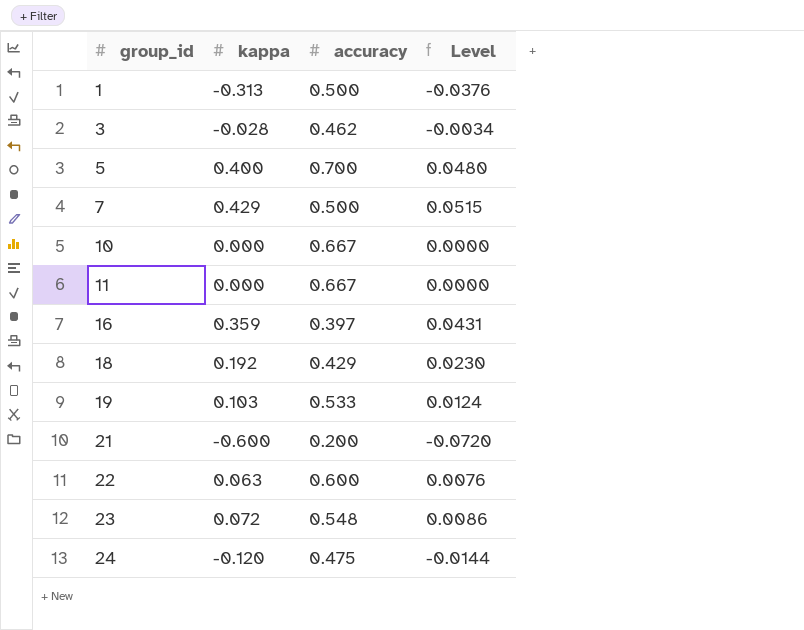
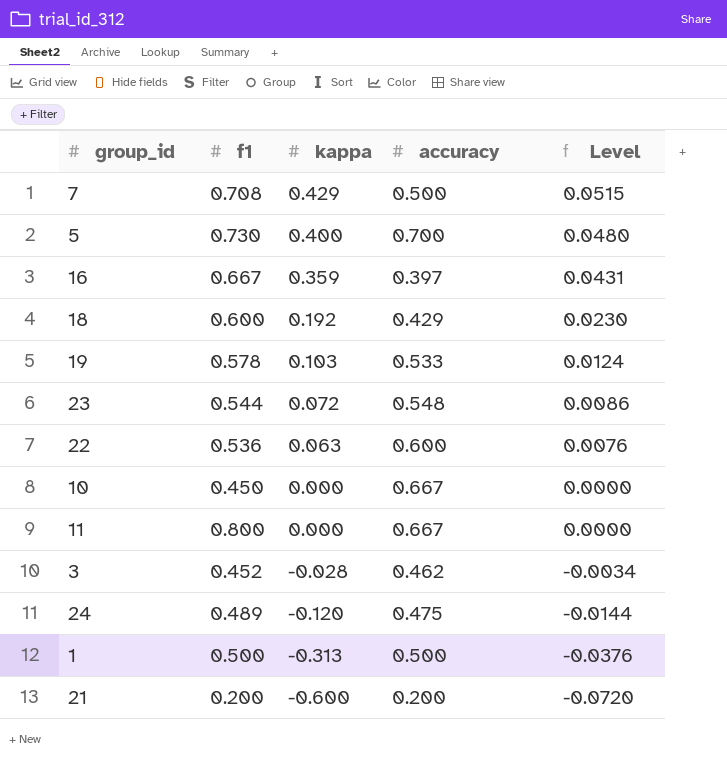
row order: group_id ascending -> kappa descending
column f1 | position: none -> 2

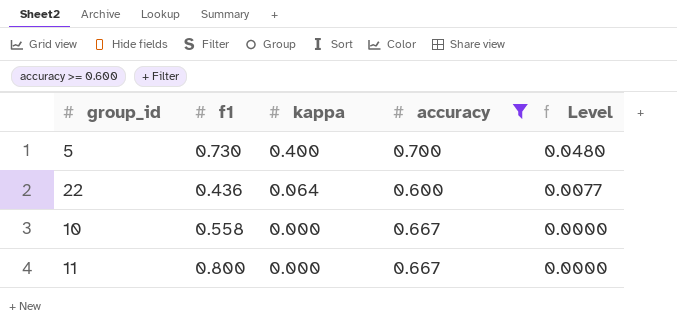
filter: none -> accuracy >= 0.600
22 | f1: 0.536 -> 0.436
22 | kappa: 0.063 -> 0.064
22 | Level: 0.0076 -> 0.0077
10 | f1: 0.450 -> 0.558

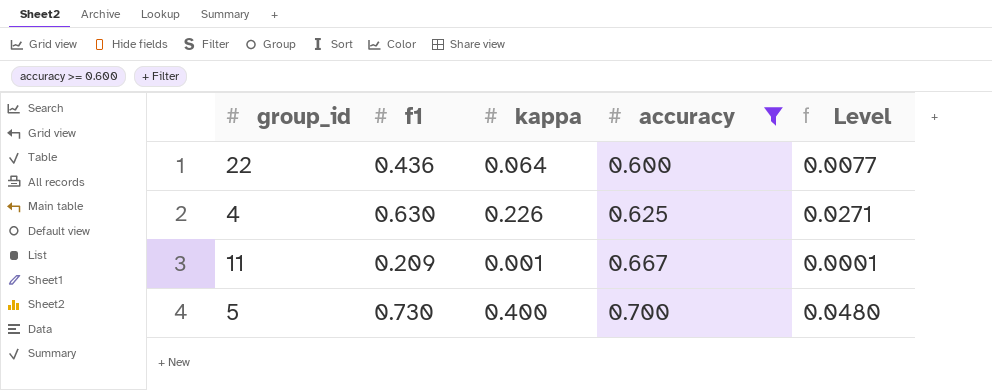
row order: kappa descending -> accuracy ascending
row 10: 0.558 | 0.000 | 0.667 | 0.0000 -> none
row 4: none -> 0.630 | 0.226 | 0.625 | 0.0271
11 | f1: 0.800 -> 0.209
11 | kappa: 0.000 -> 0.001
11 | Level: 0.0000 -> 0.0001

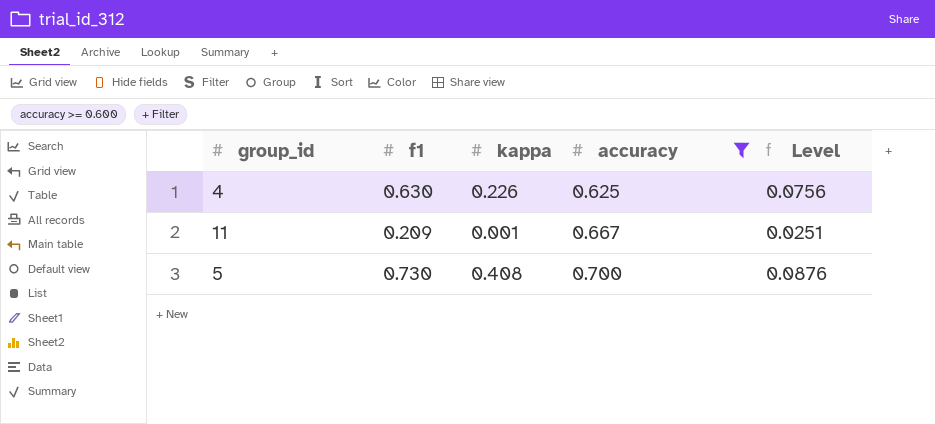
column Level | formula: [kappa] * 0.12 -> [f1] * 0.12
row 22: 0.436 | 0.064 | 0.600 | 0.0077 -> none
5 | kappa: 0.400 -> 0.408

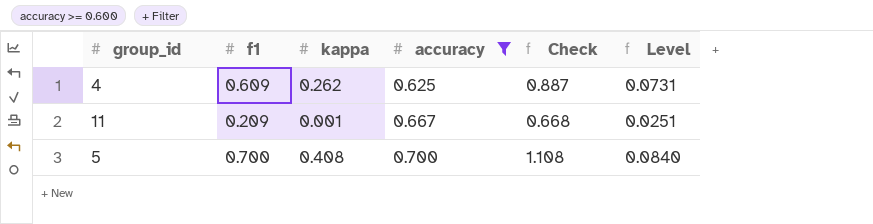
column Check | formula: none -> [kappa] + [accuracy]
4 | f1: 0.630 -> 0.609
4 | kappa: 0.226 -> 0.262
4 | Level: 0.0756 -> 0.0731
5 | f1: 0.730 -> 0.700
5 | Level: 0.0876 -> 0.0840

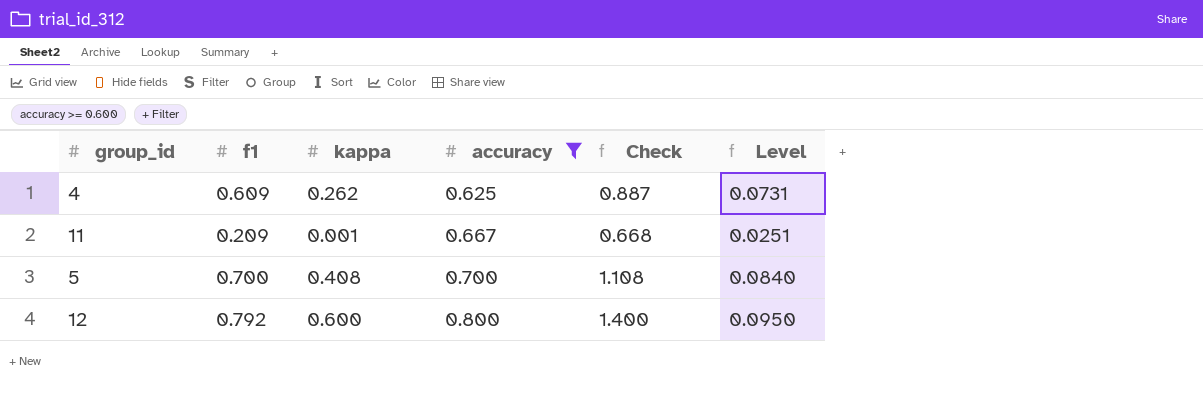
row 12: none -> 0.792 | 0.600 | 0.800 | 1.400 | 0.0950

